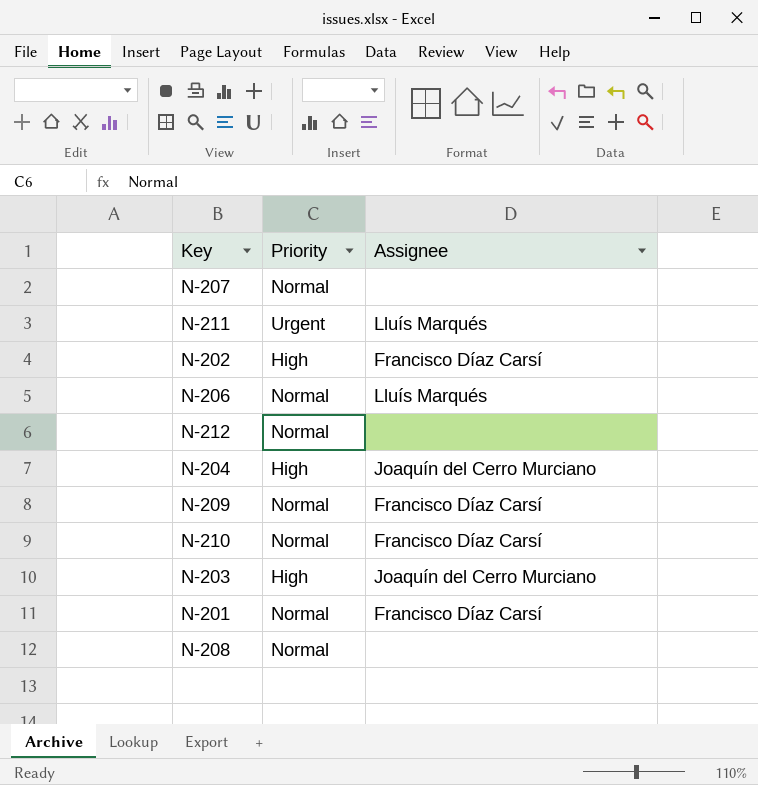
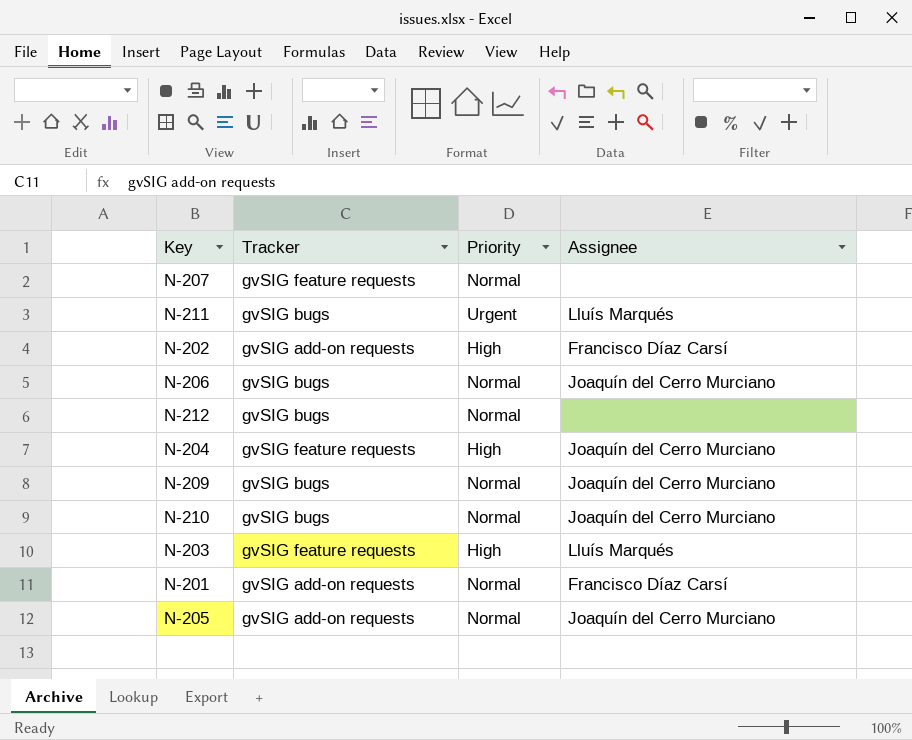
column Tracker | position: none -> 2
row N-208: Normal | none -> none
N-206 | Assignee: Lluís Marqués -> Joaquín del Cerro Murciano
N-209 | Assignee: Francisco Díaz Carsí -> Joaquín del Cerro Murciano
N-210 | Assignee: Francisco Díaz Carsí -> Joaquín del Cerro Murciano
N-203 | Assignee: Joaquín del Cerro Murciano -> Lluís Marqués
row N-205: none -> gvSIG add-on requests | Normal | Joaquín del Cerro Murciano

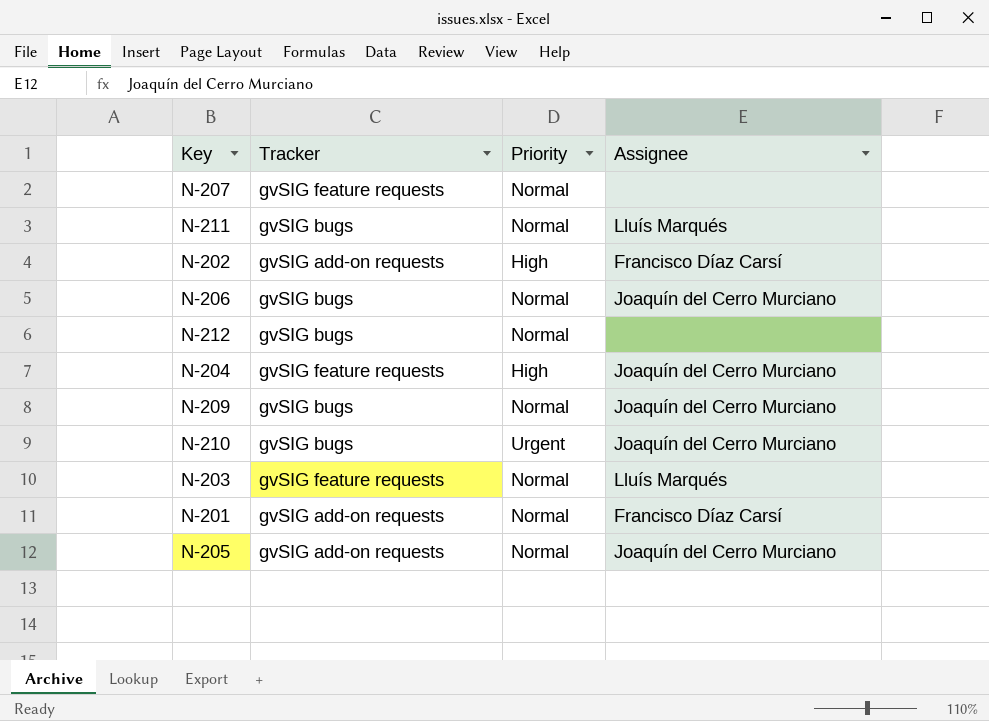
N-211 | Priority: Urgent -> Normal
N-210 | Priority: Normal -> Urgent
N-203 | Priority: High -> Normal

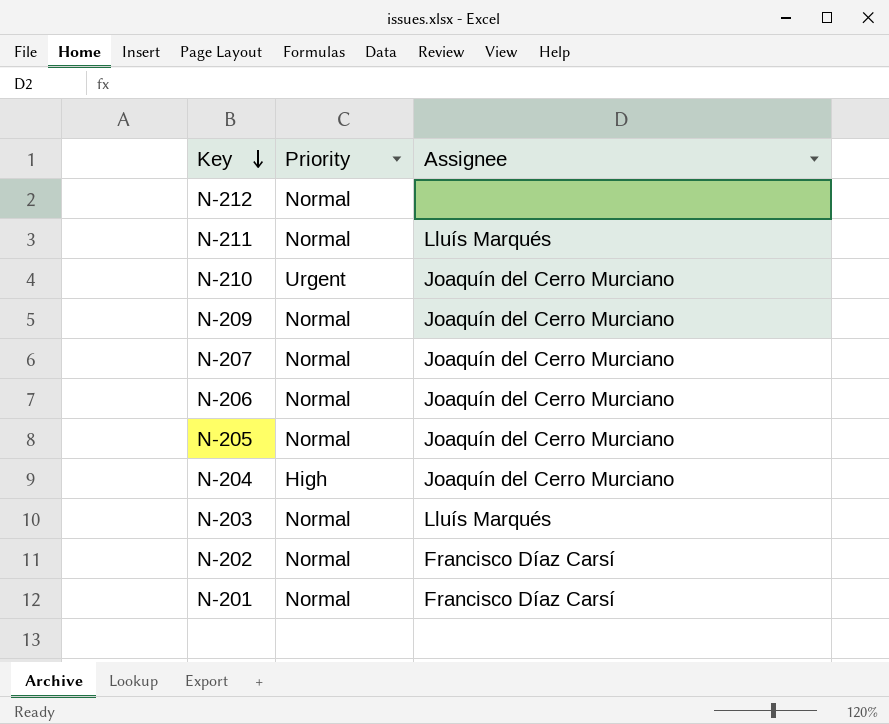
row order: none -> Key descending
column Tracker | position: 2 -> none
N-207 | Assignee: none -> Joaquín del Cerro Murciano
N-202 | Priority: High -> Normal

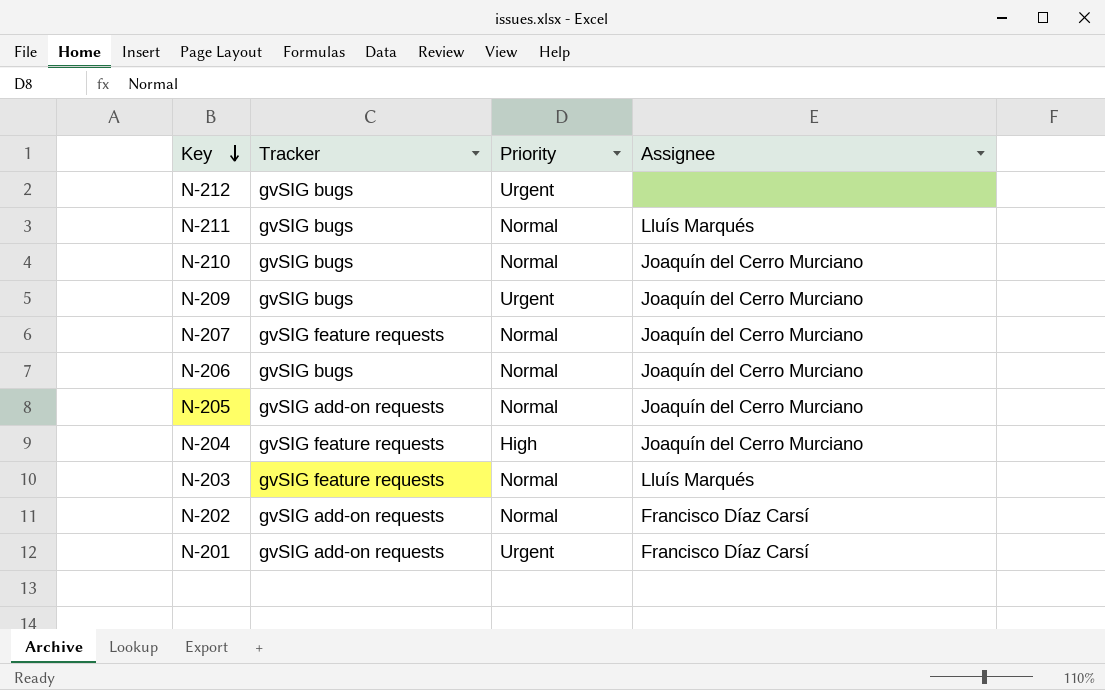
column Tracker | position: none -> 2
N-212 | Priority: Normal -> Urgent
N-210 | Priority: Urgent -> Normal
N-209 | Priority: Normal -> Urgent
N-201 | Priority: Normal -> Urgent

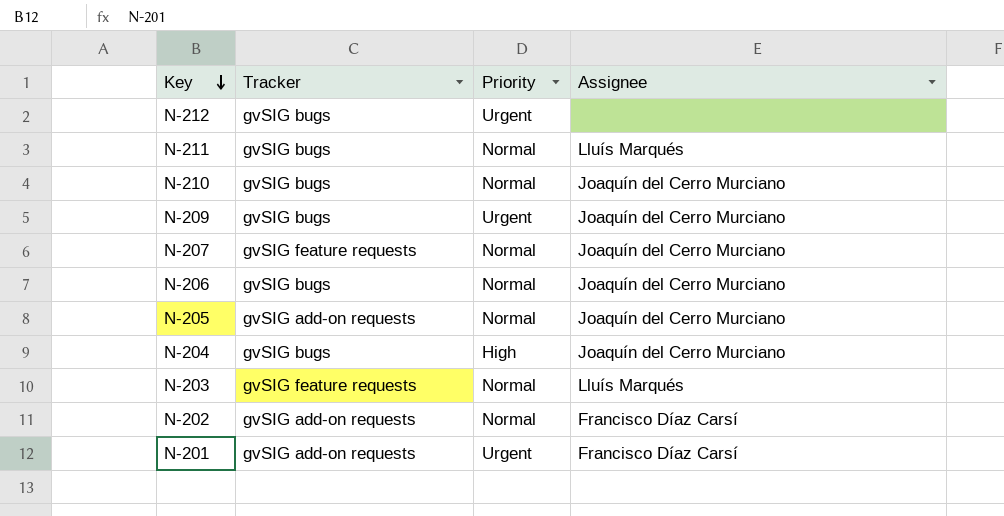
N-204 | Tracker: gvSIG feature requests -> gvSIG bugs

